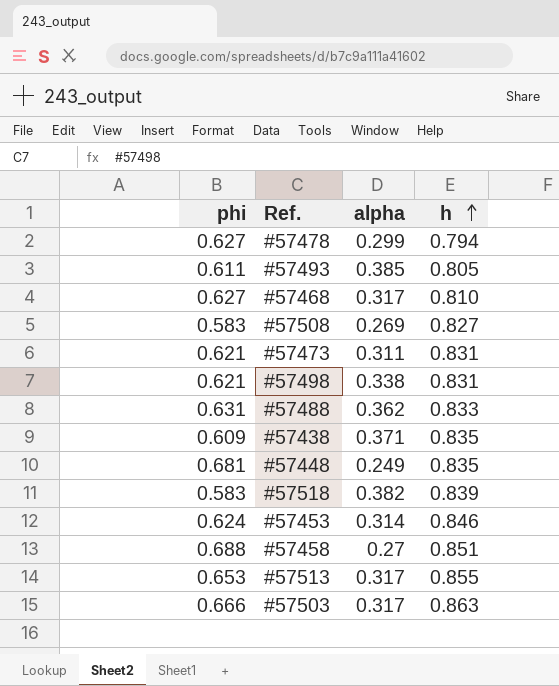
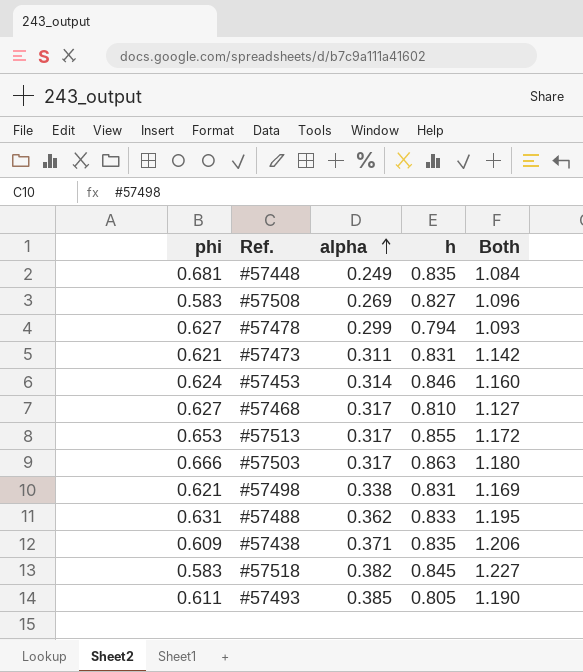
row order: h ascending -> alpha ascending
column Both | formula: none -> [alpha] + [h]
row #57458: 0.688 | 0.27 | 0.851 -> none
#57518 | h: 0.839 -> 0.845

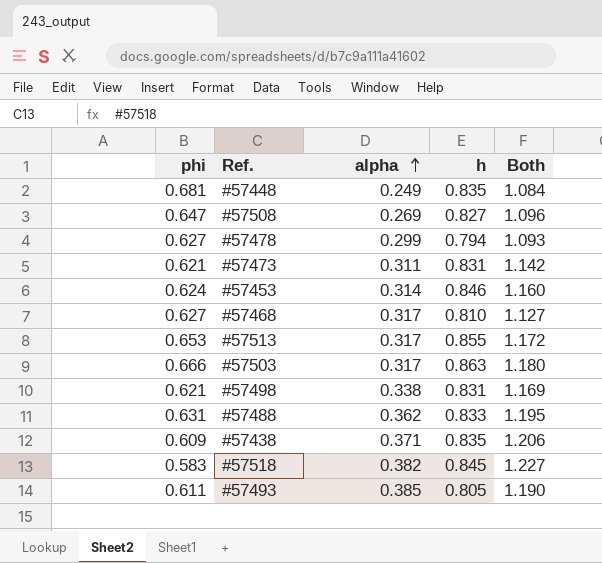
#57508 | phi: 0.583 -> 0.647

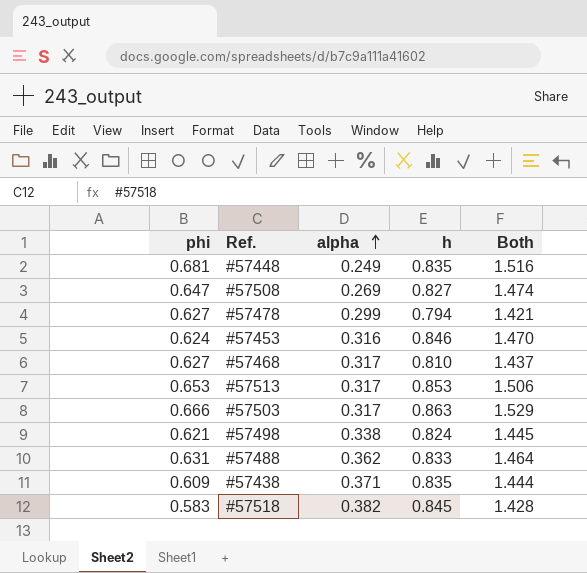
column Both | formula: [alpha] + [h] -> [phi] + [h]
row #57473: 0.621 | 0.311 | 0.831 | 1.142 -> none
row #57493: 0.611 | 0.385 | 0.805 | 1.190 -> none
#57453 | alpha: 0.314 -> 0.316
#57513 | h: 0.855 -> 0.853
#57498 | h: 0.831 -> 0.824

